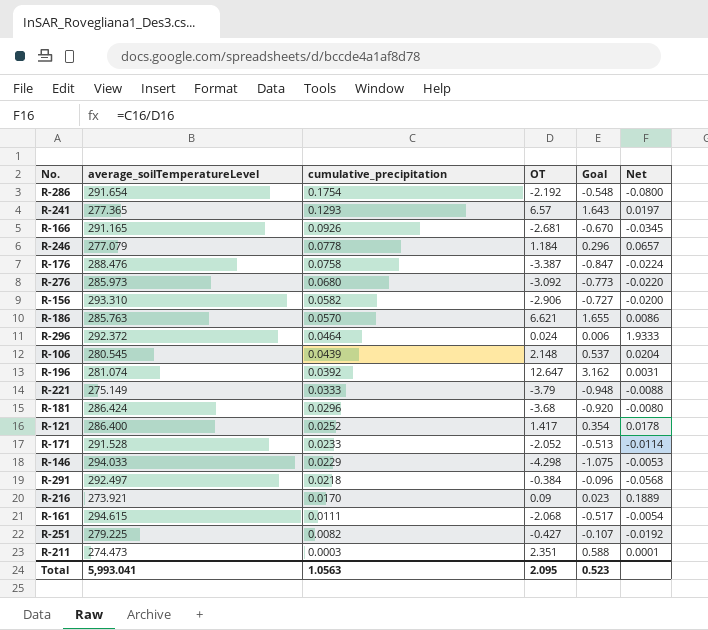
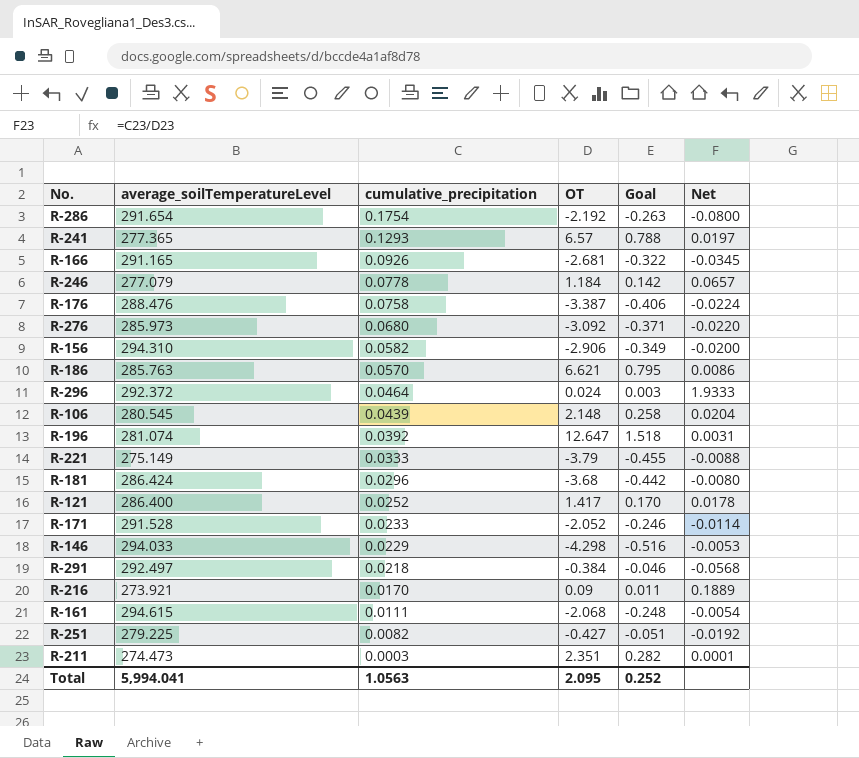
column Goal | formula: [OT] * 0.25 -> [OT] * 0.12
R-156 | average_soilTemperatureLevel: 293.310 -> 294.310
Total | average_soilTemperatureLevel: 5,993.041 -> 5,994.041
Total | Goal: 0.523 -> 0.252

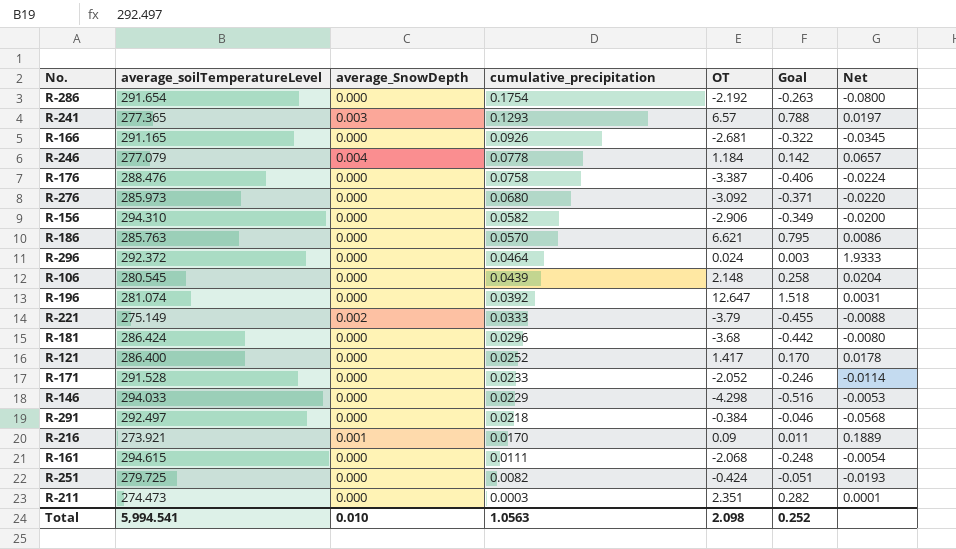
column average_SnowDepth | position: none -> 3
R-251 | average_soilTemperatureLevel: 279.225 -> 279.725
R-251 | OT: -0.427 -> -0.424
R-251 | Net: -0.0192 -> -0.0193
Total | average_soilTemperatureLevel: 5,994.041 -> 5,994.541
Total | OT: 2.095 -> 2.098

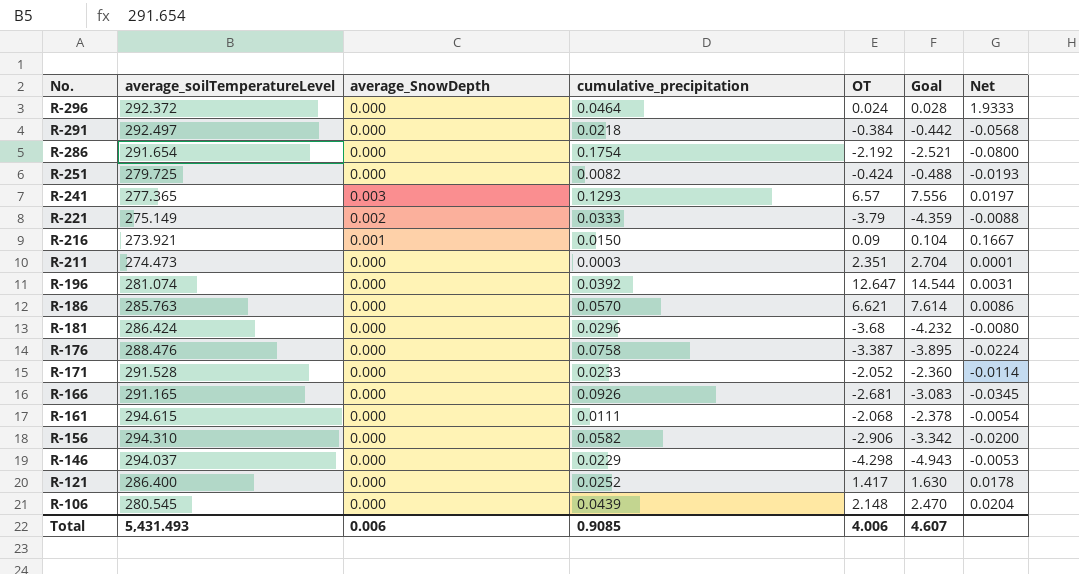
row order: cumulative_precipitation descending -> No. descending
column Goal | formula: [OT] * 0.12 -> [OT] * 1.15
row R-246: 277.079 | 0.004 | 0.0778 | 1.184 | 0.142 | 0.0657 -> none
row R-276: 285.973 | 0.000 | 0.0680 | -3.092 | -0.371 | -0.0220 -> none
R-216 | cumulative_precipitation: 0.0170 -> 0.0150
R-216 | Net: 0.1889 -> 0.1667
R-146 | average_soilTemperatureLevel: 294.033 -> 294.037
Total | average_soilTemperatureLevel: 5,994.541 -> 5,431.493
Total | average_SnowDepth: 0.010 -> 0.006
Total | cumulative_precipitation: 1.0563 -> 0.9085
Total | OT: 2.098 -> 4.006
Total | Goal: 0.252 -> 4.607

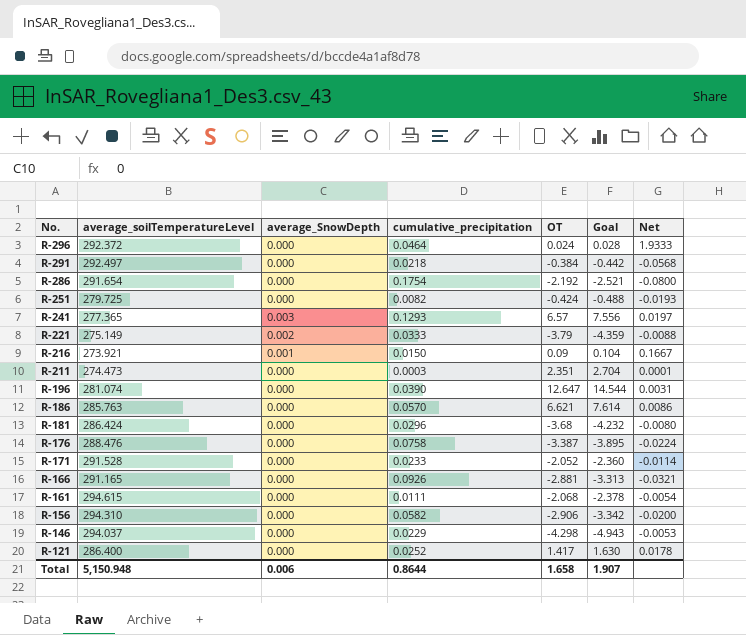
row R-106: 280.545 | 0.000 | 0.0439 | 2.148 | 2.470 | 0.0204 -> none
R-196 | cumulative_precipitation: 0.0392 -> 0.0390
R-166 | OT: -2.681 -> -2.881
R-166 | Goal: -3.083 -> -3.313
R-166 | Net: -0.0345 -> -0.0321
Total | average_soilTemperatureLevel: 5,431.493 -> 5,150.948
Total | cumulative_precipitation: 0.9085 -> 0.8644
Total | OT: 4.006 -> 1.658
Total | Goal: 4.607 -> 1.907

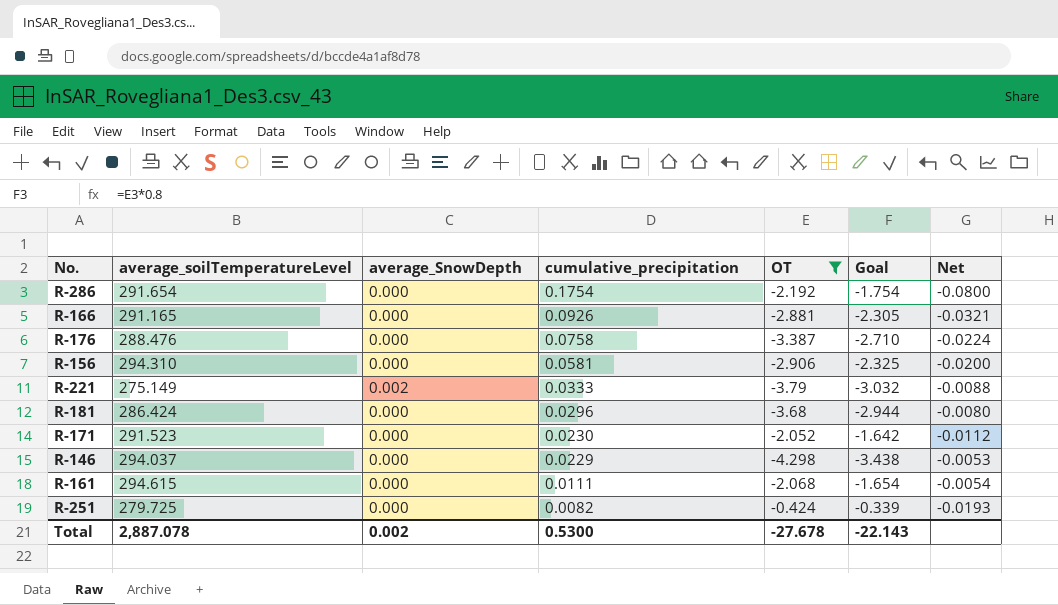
filter: none -> OT <= -0.424
row order: No. descending -> cumulative_precipitation descending
column Goal | formula: [OT] * 1.15 -> [OT] * 0.8
R-156 | cumulative_precipitation: 0.0582 -> 0.0581
R-171 | average_soilTemperatureLevel: 291.528 -> 291.523
R-171 | cumulative_precipitation: 0.0233 -> 0.0230
R-171 | Net: -0.0114 -> -0.0112
Total | average_soilTemperatureLevel: 5,150.948 -> 2,887.078
Total | average_SnowDepth: 0.006 -> 0.002
Total | cumulative_precipitation: 0.8644 -> 0.5300
Total | OT: 1.658 -> -27.678
Total | Goal: 1.907 -> -22.143

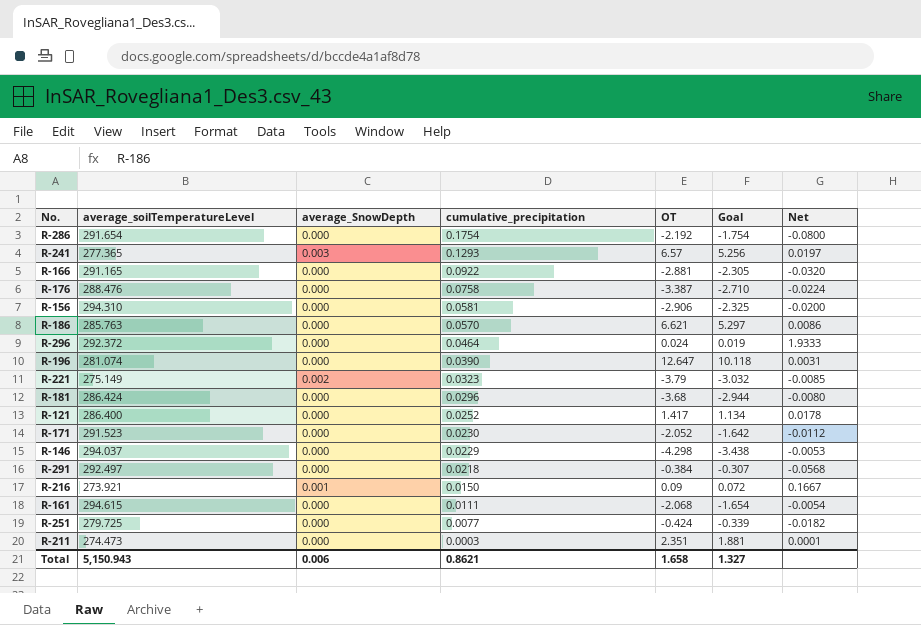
filter: OT <= -0.424 -> none
R-166 | cumulative_precipitation: 0.0926 -> 0.0922
R-166 | Net: -0.0321 -> -0.0320
R-221 | cumulative_precipitation: 0.0333 -> 0.0323
R-221 | Net: -0.0088 -> -0.0085
R-251 | cumulative_precipitation: 0.0082 -> 0.0077
R-251 | Net: -0.0193 -> -0.0182
Total | average_soilTemperatureLevel: 2,887.078 -> 5,150.943
Total | average_SnowDepth: 0.002 -> 0.006
Total | cumulative_precipitation: 0.5300 -> 0.8621
Total | OT: -27.678 -> 1.658
Total | Goal: -22.143 -> 1.327

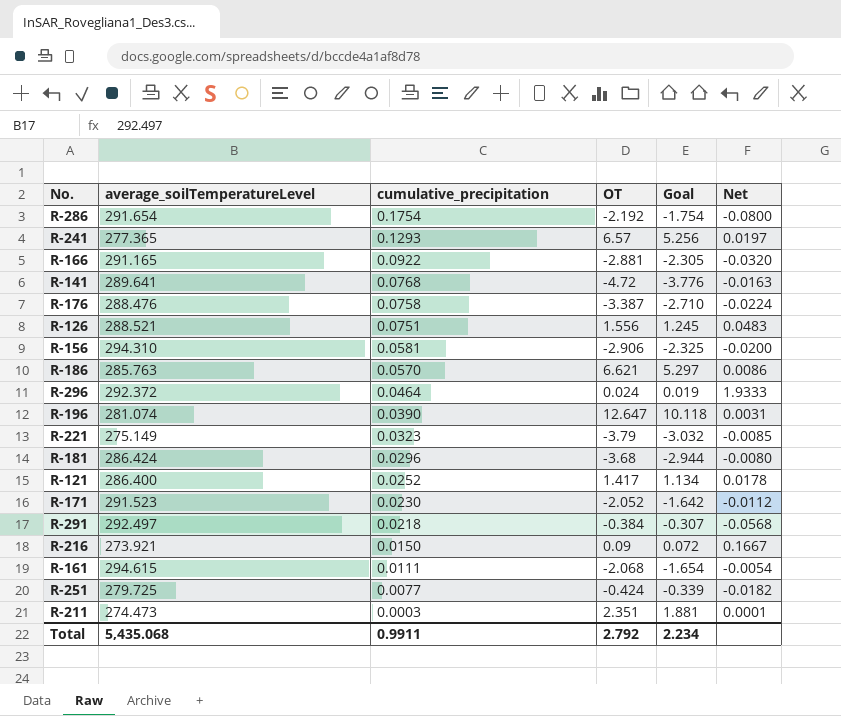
column average_SnowDepth | position: 3 -> none
row R-146: 294.037 | 0.000 | 0.0229 | -4.298 | -3.438 | -0.0053 -> none
row R-141: none -> 289.641 | 0.0768 | -4.72 | -3.776 | -0.0163
row R-126: none -> 288.521 | 0.0751 | 1.556 | 1.245 | 0.0483
Total | average_soilTemperatureLevel: 5,150.943 -> 5,435.068
Total | cumulative_precipitation: 0.8621 -> 0.9911
Total | OT: 1.658 -> 2.792
Total | Goal: 1.327 -> 2.234

